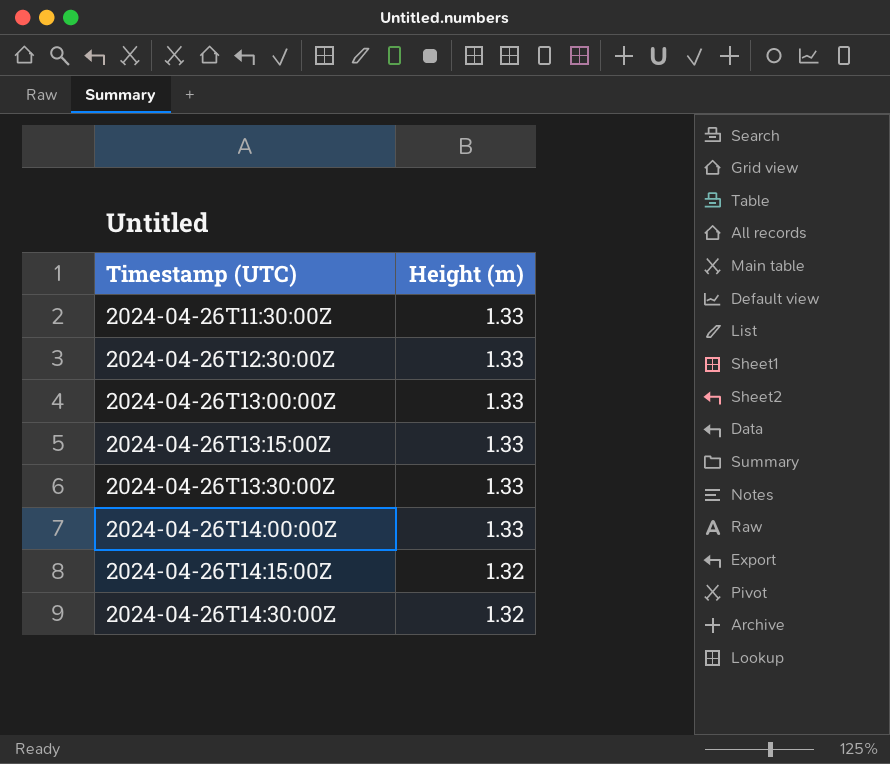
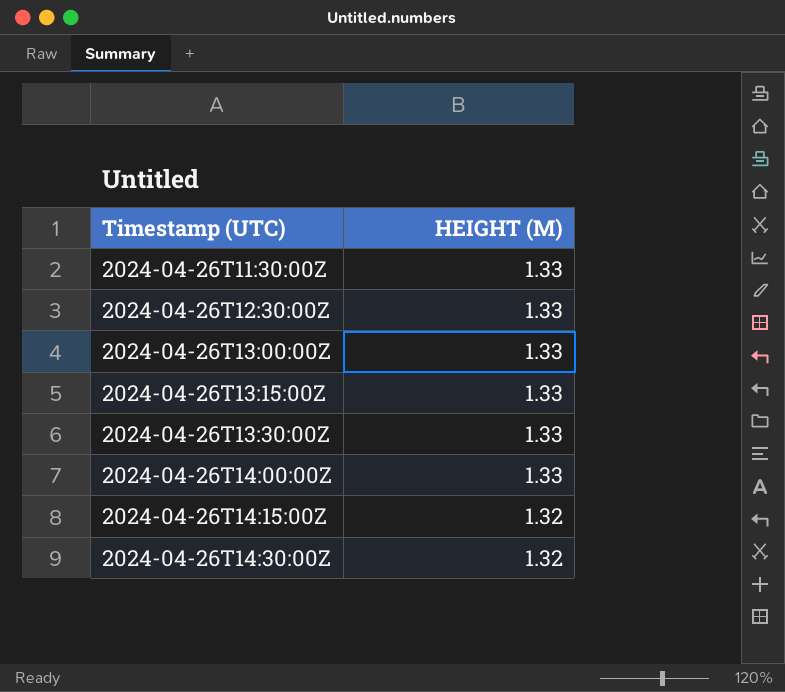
column name: Height (m) -> HEIGHT (M)

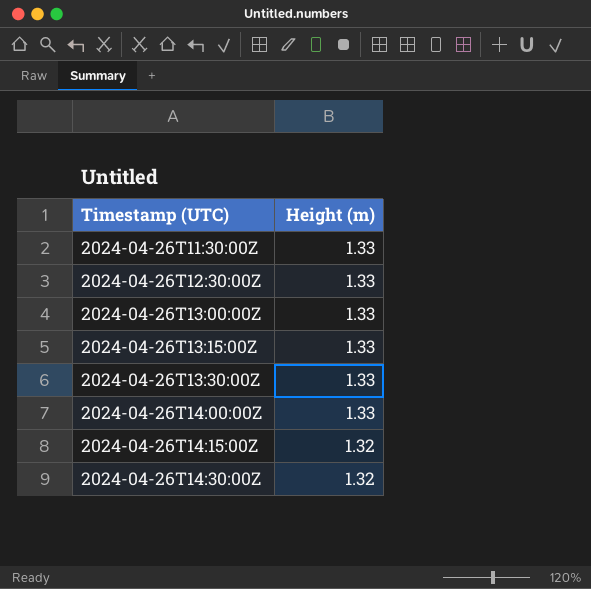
column name: HEIGHT (M) -> Height (m)

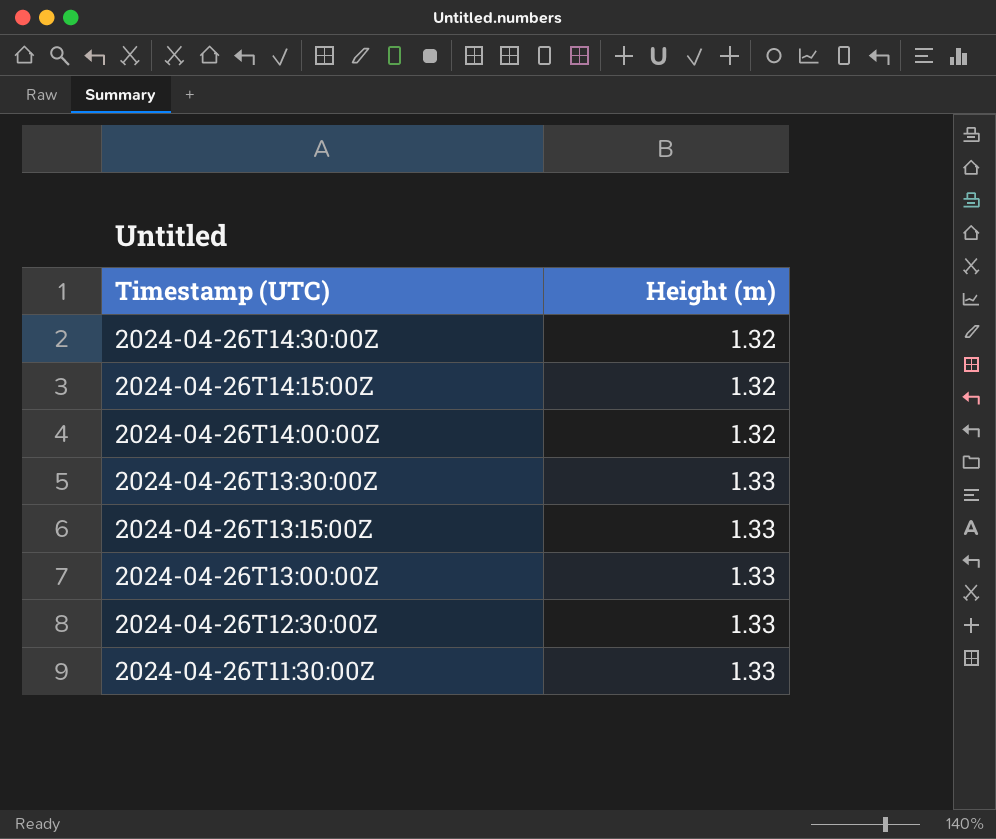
row order: Timestamp (UTC) ascending -> Timestamp (UTC) descending
2024-04-26T14:00:00Z | Height (m): 1.33 -> 1.32

